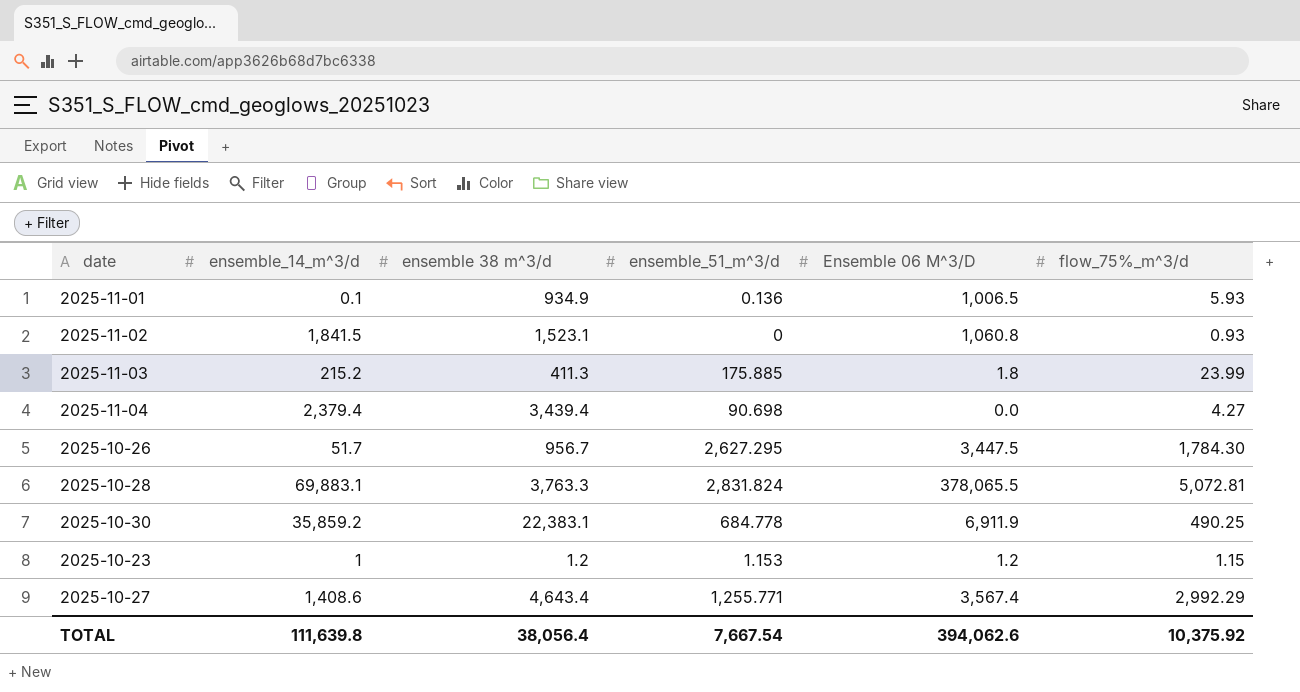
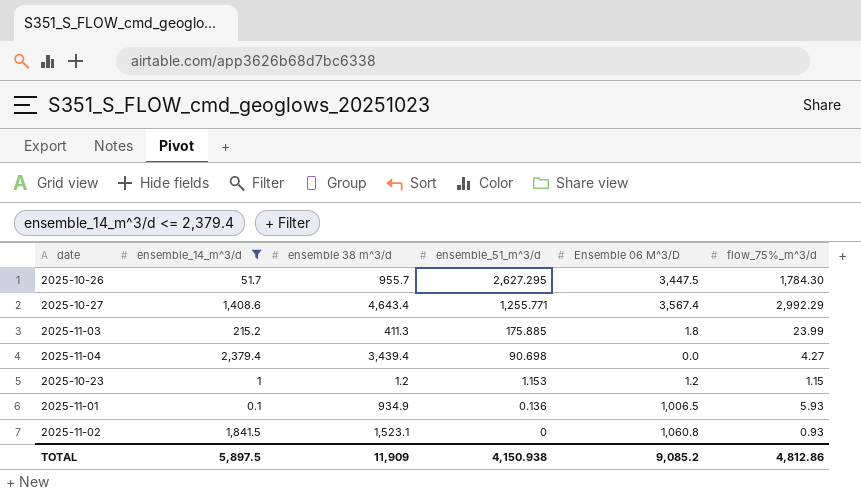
filter: none -> ensemble_14_m^3/d <= 2,379.4
row order: none -> ensemble_51_m^3/d descending
2025-10-26 | ensemble 38 m^3/d: 956.7 -> 955.7
TOTAL | ensemble_14_m^3/d: 111,639.8 -> 5,897.5
TOTAL | ensemble 38 m^3/d: 38,056.4 -> 11,909
TOTAL | ensemble_51_m^3/d: 7,667.54 -> 4,150.938
TOTAL | Ensemble 06 M^3/D: 394,062.6 -> 9,085.2
TOTAL | flow_75%_m^3/d: 10,375.92 -> 4,812.86

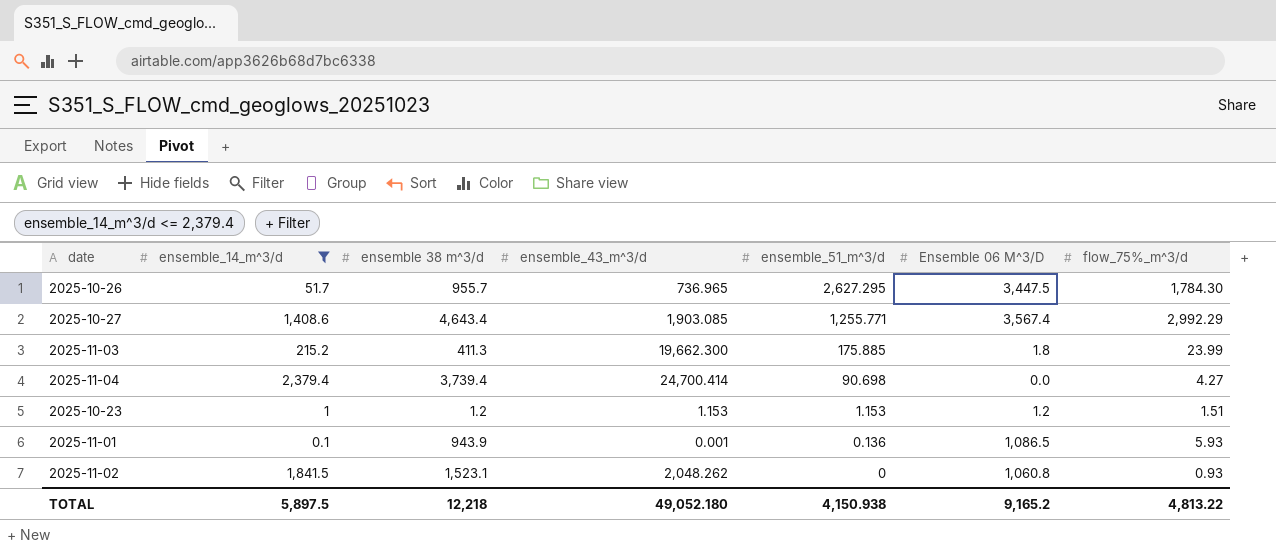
column ensemble_43_m^3/d | position: none -> 4
2025-11-04 | ensemble 38 m^3/d: 3,439.4 -> 3,739.4
2025-10-23 | flow_75%_m^3/d: 1.15 -> 1.51
2025-11-01 | ensemble 38 m^3/d: 934.9 -> 943.9
2025-11-01 | Ensemble 06 M^3/D: 1,006.5 -> 1,086.5
TOTAL | ensemble 38 m^3/d: 11,909 -> 12,218
TOTAL | Ensemble 06 M^3/D: 9,085.2 -> 9,165.2
TOTAL | flow_75%_m^3/d: 4,812.86 -> 4,813.22

